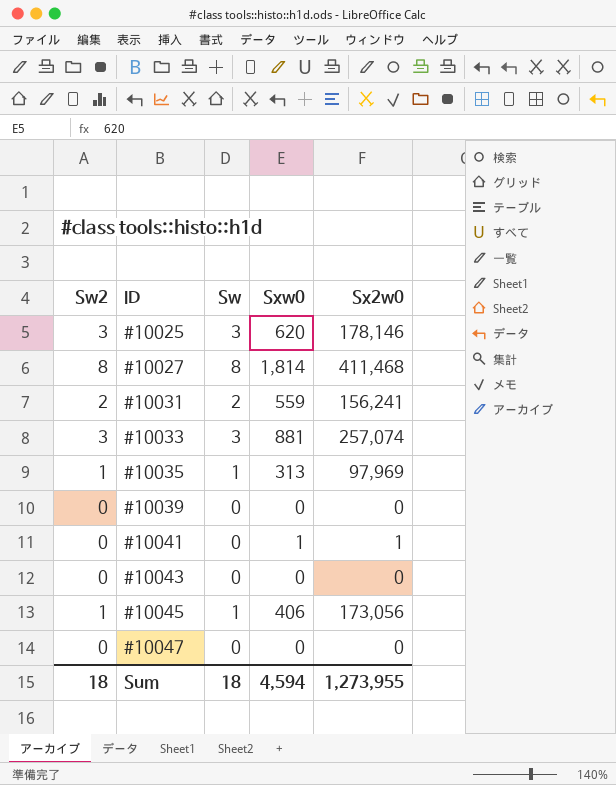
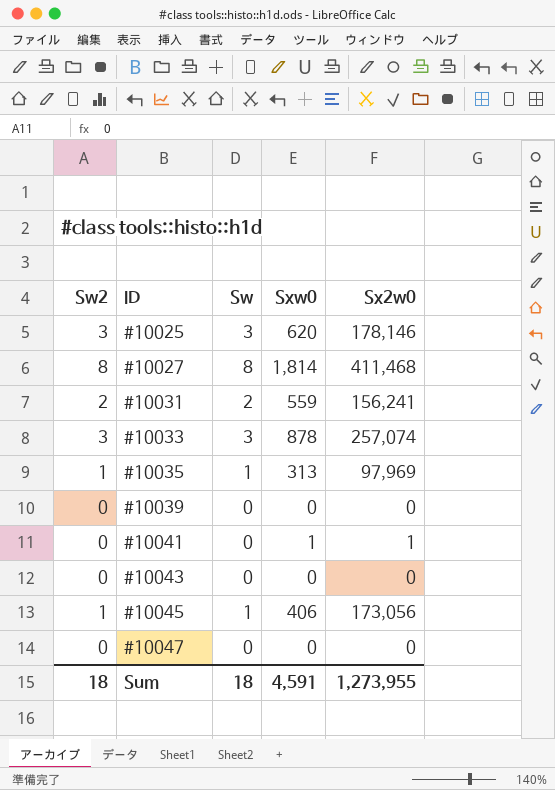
#10033 | Sxw0: 881 -> 878
Sum | Sxw0: 4,594 -> 4,591

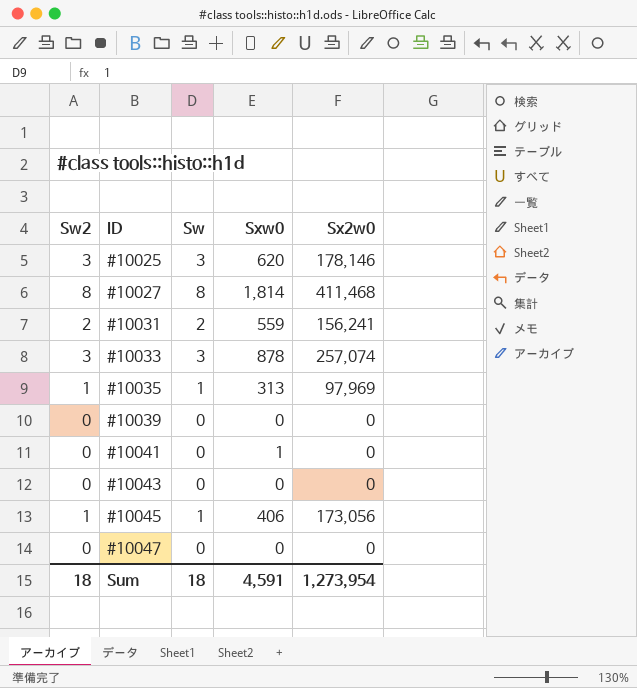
#10041 | Sx2w0: 1 -> 0
Sum | Sx2w0: 1,273,955 -> 1,273,954

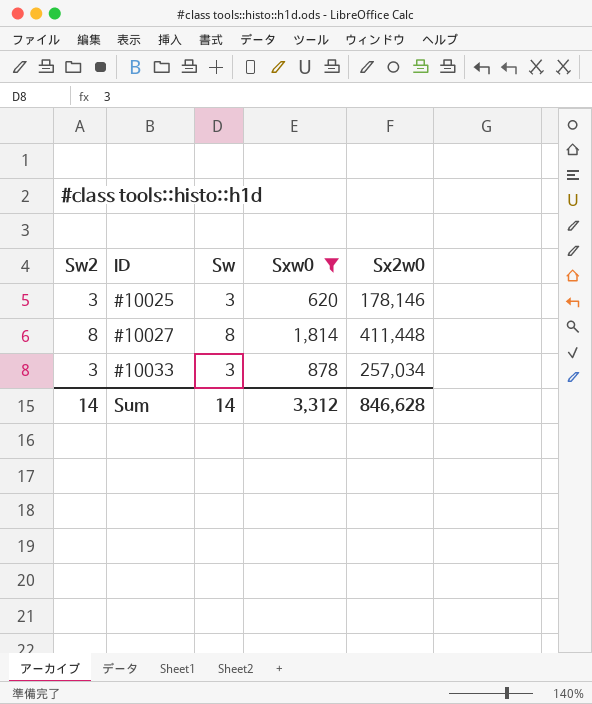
filter: none -> Sxw0 >= 620
#10027 | Sx2w0: 411,468 -> 411,448
#10033 | Sx2w0: 257,074 -> 257,034
Sum | Sw2: 18 -> 14
Sum | Sw: 18 -> 14
Sum | Sxw0: 4,591 -> 3,312
Sum | Sx2w0: 1,273,954 -> 846,628

